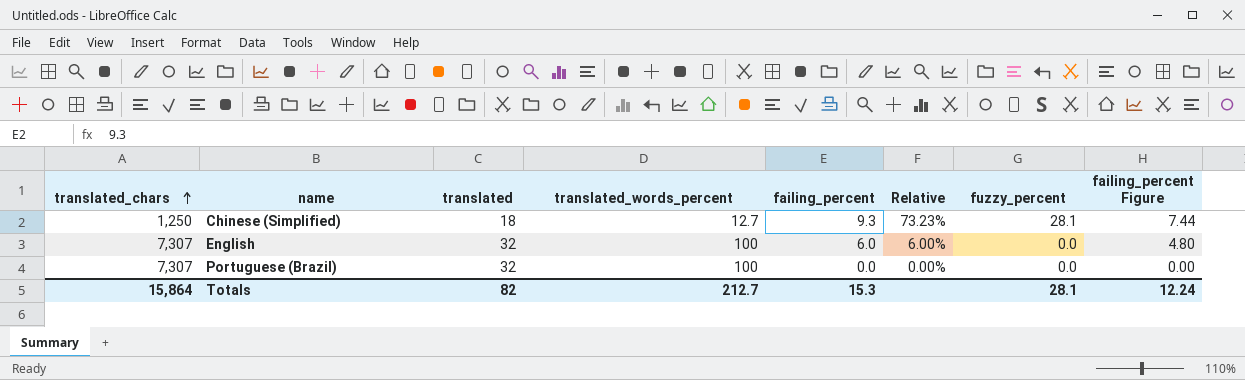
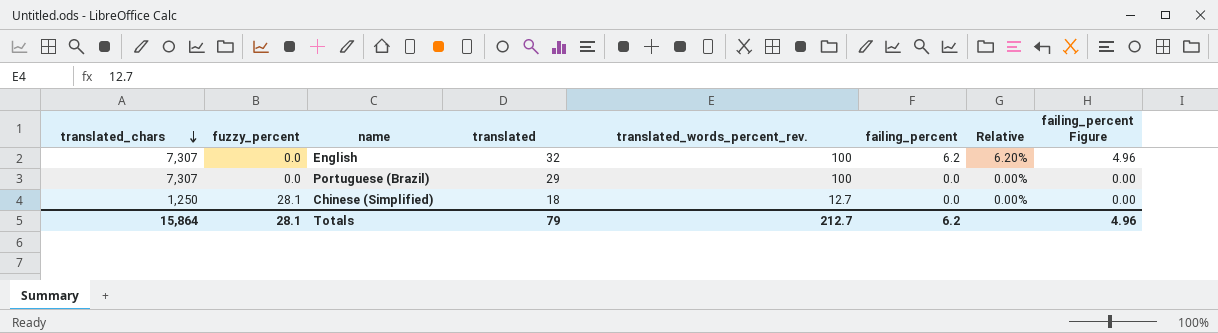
row order: translated_chars ascending -> translated_chars descending
column fuzzy_percent | position: 7 -> 2
column name: translated_words_percent -> translated_words_percent_rev.
English | failing_percent: 6.0 -> 6.2
English | Relative: 6.00% -> 6.20%
English | failing_percent Figure: 4.80 -> 4.96
Portuguese (Brazil) | translated: 32 -> 29
Chinese (Simplified) | failing_percent: 9.3 -> 0.0
Chinese (Simplified) | Relative: 73.23% -> 0.00%
Chinese (Simplified) | failing_percent Figure: 7.44 -> 0.00
Totals | translated: 82 -> 79
Totals | failing_percent: 15.3 -> 6.2
Totals | failing_percent Figure: 12.24 -> 4.96

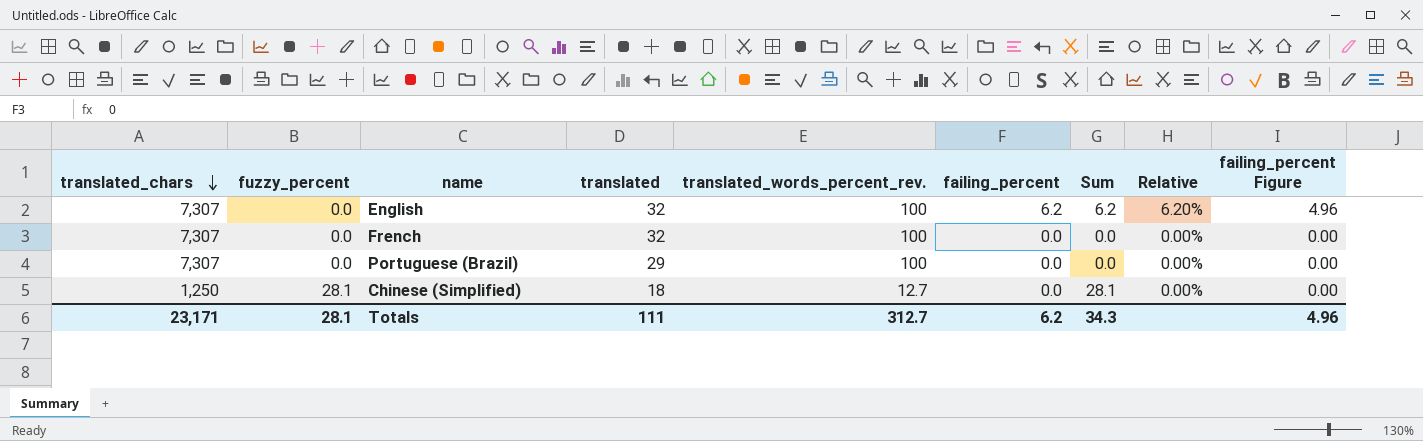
column Sum | formula: none -> [fuzzy_percent] + [failing_percent]
row French: none -> 7,307 | 0.0 | 32 | 100 | 0.0 | 0.0 | 0.00% | 0.00
Totals | translated_chars: 15,864 -> 23,171
Totals | translated: 79 -> 111
Totals | translated_words_percent_rev.: 212.7 -> 312.7

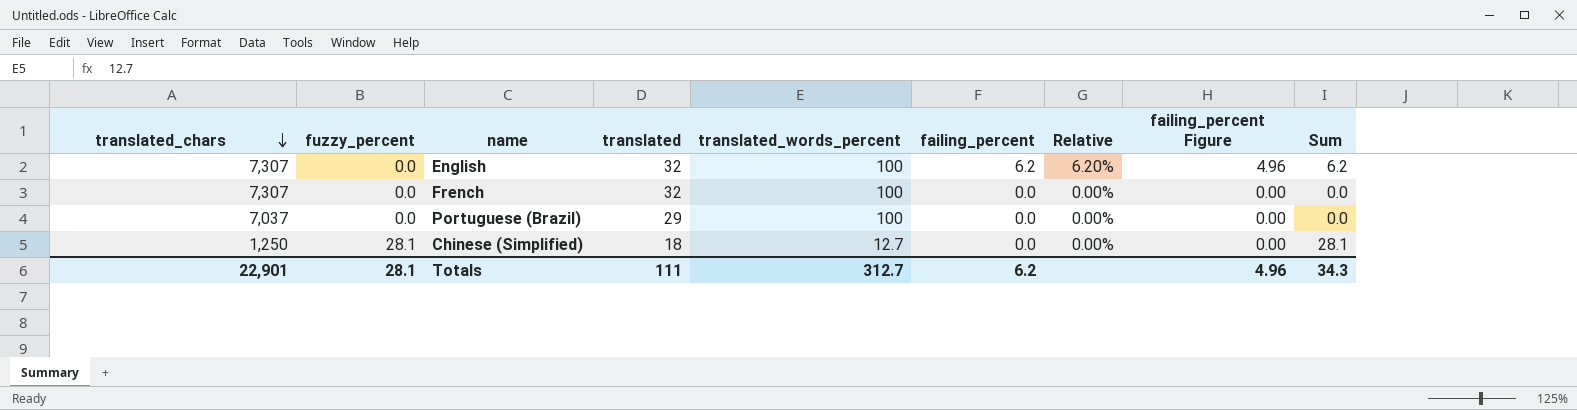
column name: translated_words_percent_rev. -> translated_words_percent
column Sum | position: 7 -> 9
Portuguese (Brazil) | translated_chars: 7,307 -> 7,037
Totals | translated_chars: 23,171 -> 22,901

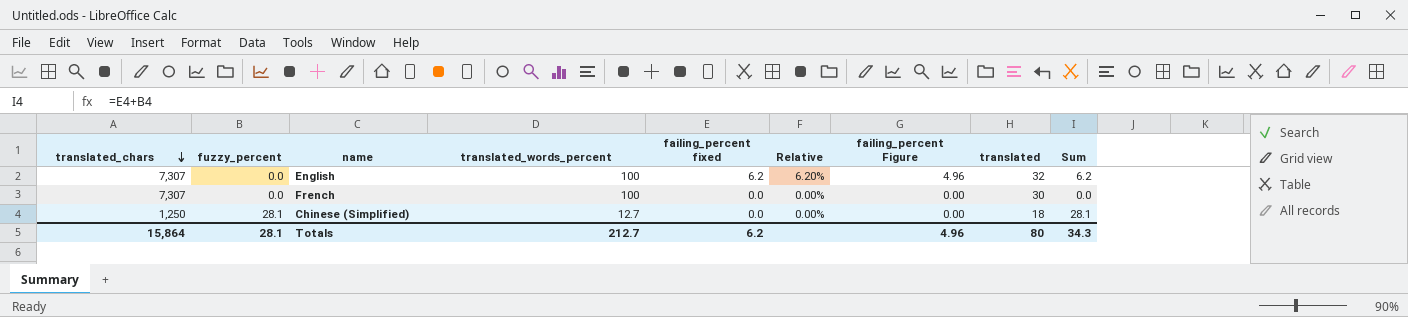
column name: failing_percent -> failing_percent fixed
column translated | position: 4 -> 8
row Portuguese (Brazil): 7,037 | 0.0 | 29 | 100 | 0.0 | 0.00% | 0.00 | 0.0 -> none
French | translated: 32 -> 30
Totals | translated_chars: 22,901 -> 15,864
Totals | translated_words_percent: 312.7 -> 212.7
Totals | translated: 111 -> 80

